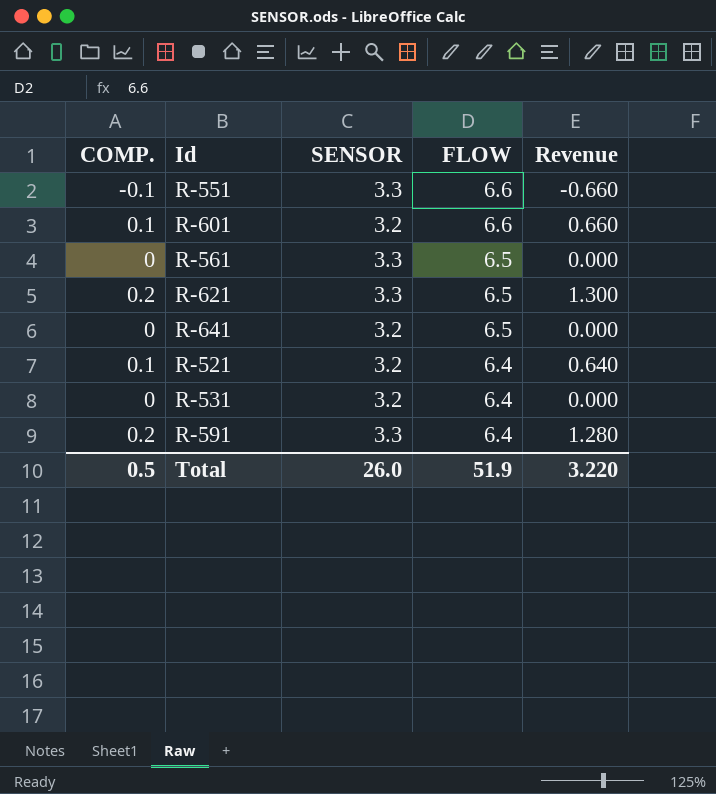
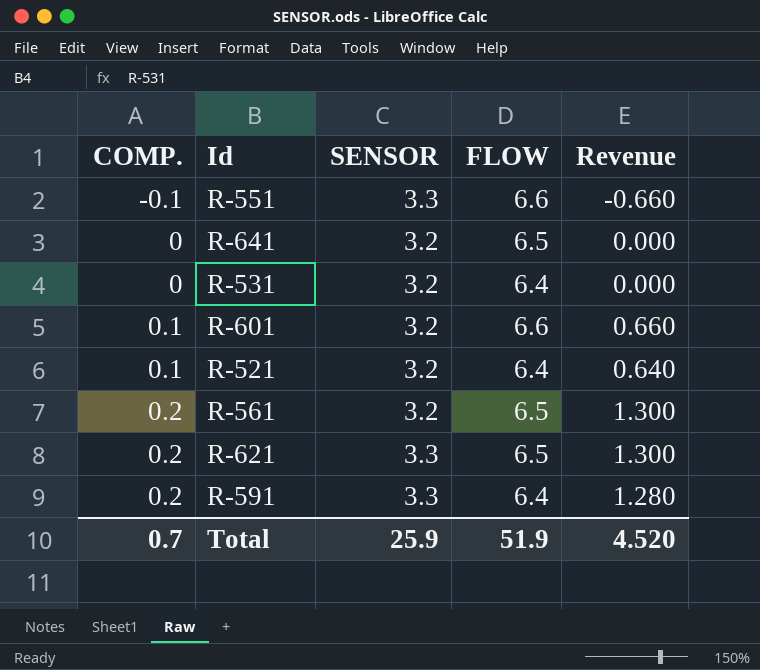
row order: FLOW descending -> COMP. ascending
R-561 | COMP.: 0 -> 0.2
R-561 | SENSOR: 3.3 -> 3.2
R-561 | Revenue: 0.000 -> 1.300
Total | COMP.: 0.5 -> 0.7
Total | SENSOR: 26.0 -> 25.9
Total | Revenue: 3.220 -> 4.520

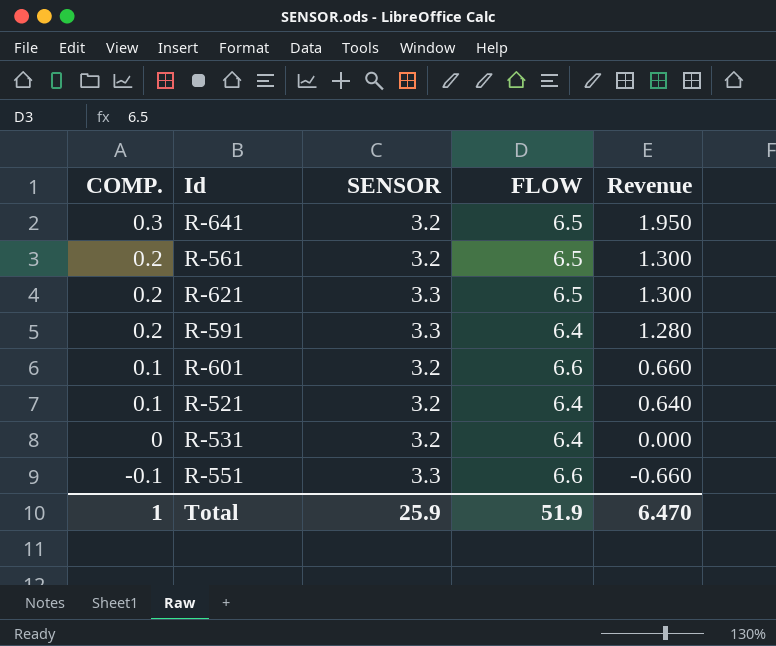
row order: COMP. ascending -> COMP. descending
R-641 | COMP.: 0 -> 0.3
R-641 | Revenue: 0.000 -> 1.950
Total | COMP.: 0.7 -> 1
Total | Revenue: 4.520 -> 6.470

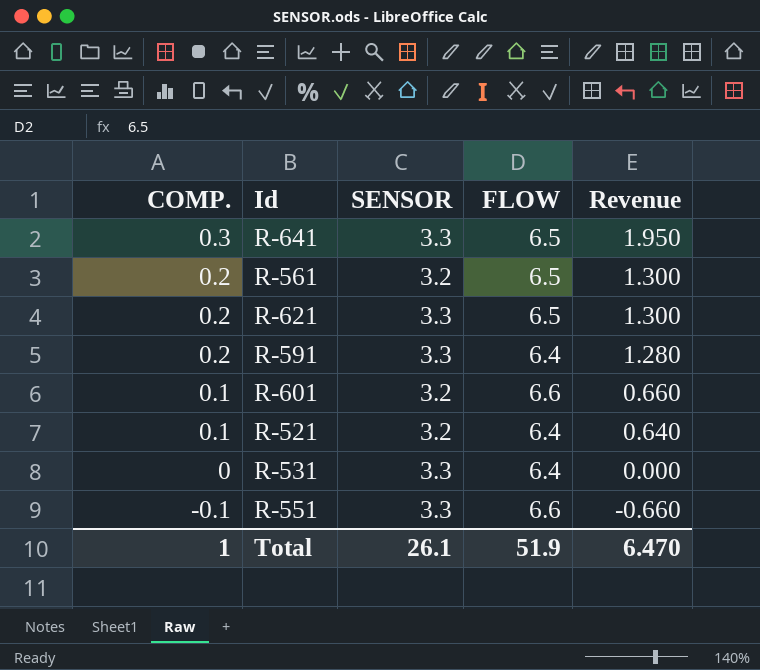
R-641 | SENSOR: 3.2 -> 3.3
R-531 | SENSOR: 3.2 -> 3.3
Total | SENSOR: 25.9 -> 26.1

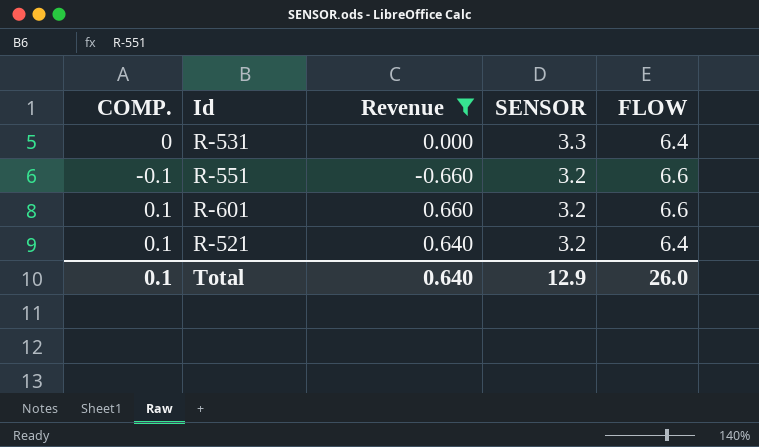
filter: none -> Revenue <= 0.660
row order: COMP. descending -> SENSOR descending
column Revenue | position: 5 -> 3
R-551 | SENSOR: 3.3 -> 3.2
Total | COMP.: 1 -> 0.1
Total | Revenue: 6.470 -> 0.640
Total | SENSOR: 26.1 -> 12.9
Total | FLOW: 51.9 -> 26.0

